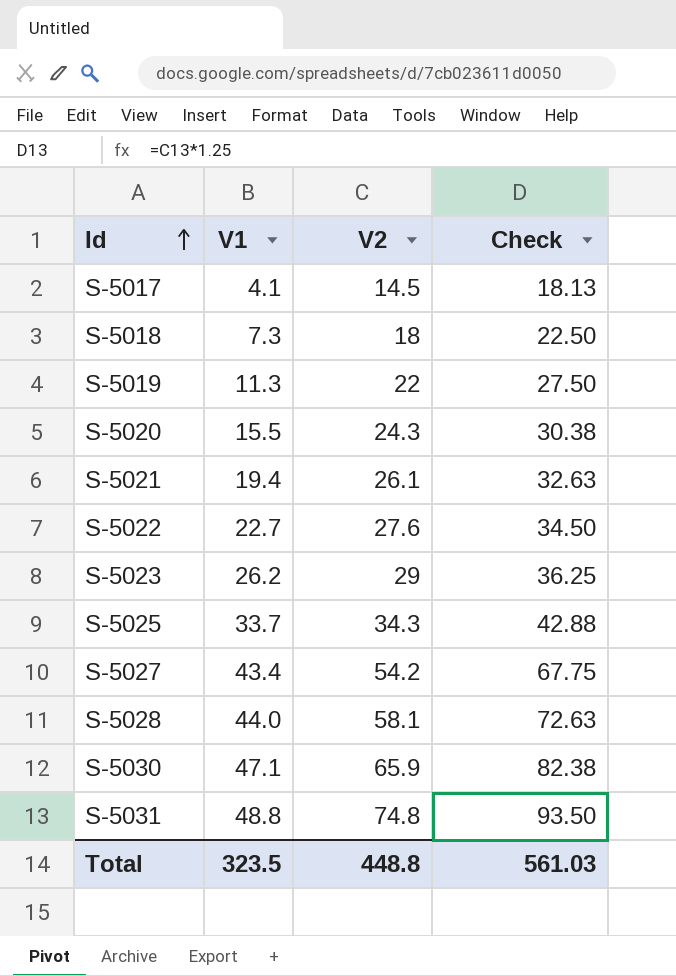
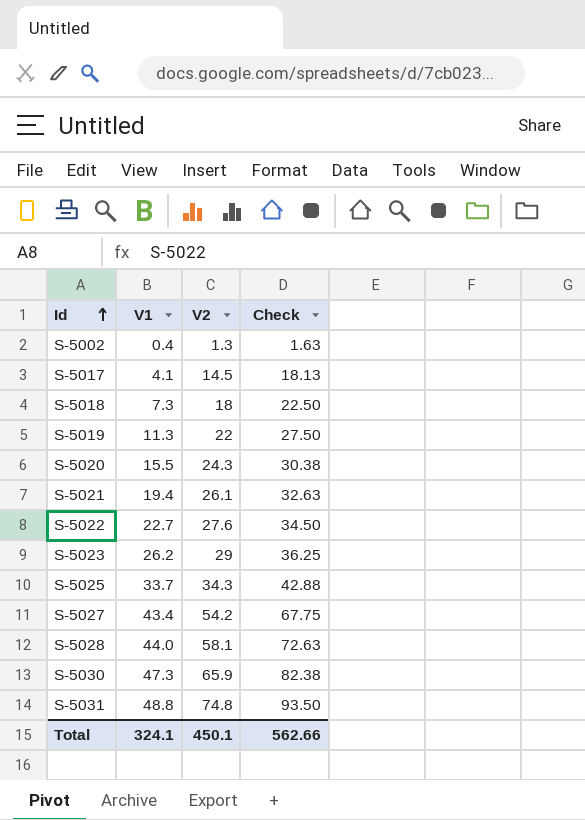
row S-5002: none -> 0.4 | 1.3 | 1.63
S-5030 | V1: 47.1 -> 47.3
Total | V1: 323.5 -> 324.1
Total | V2: 448.8 -> 450.1
Total | Check: 561.03 -> 562.66

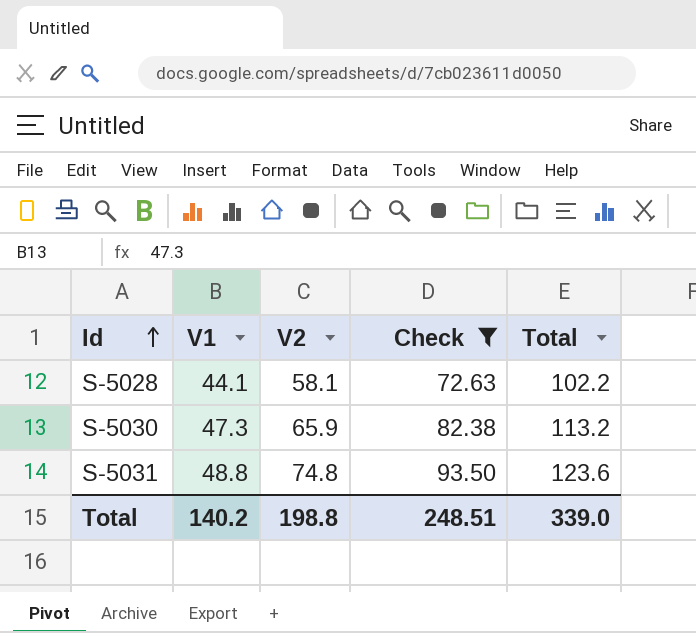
filter: none -> Check >= 72.63
column Total | formula: none -> [V1] + [V2]
S-5028 | V1: 44.0 -> 44.1
Total | V1: 324.1 -> 140.2
Total | V2: 450.1 -> 198.8
Total | Check: 562.66 -> 248.51

